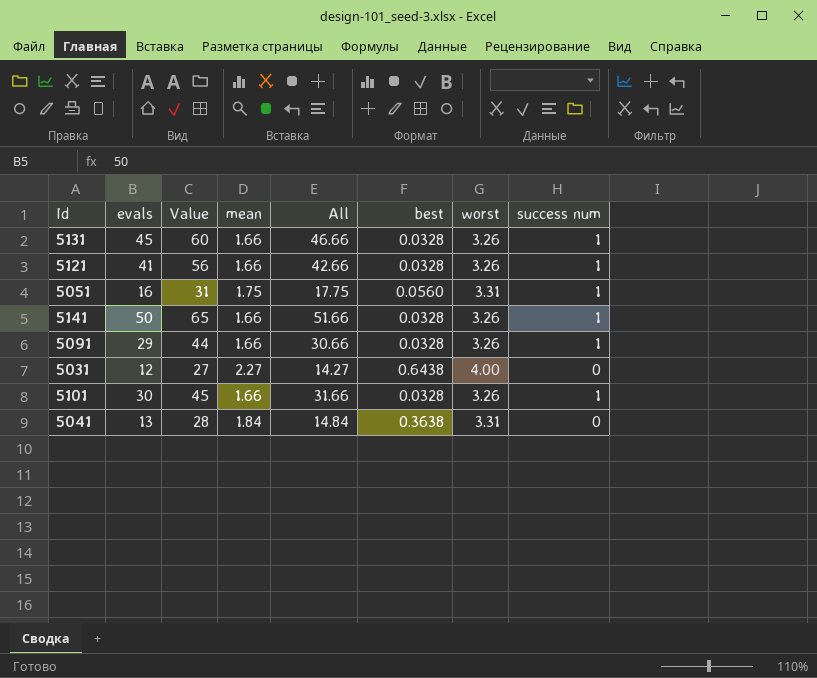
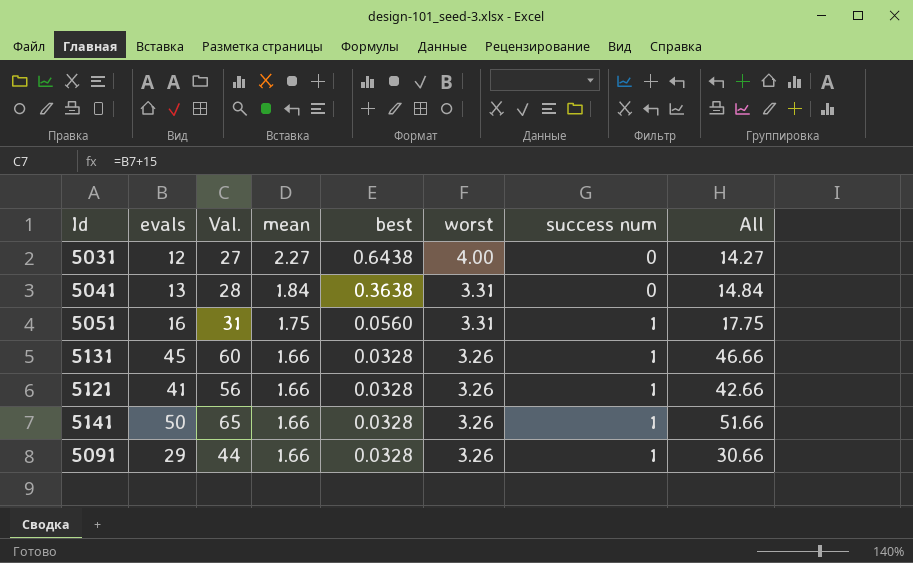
row order: none -> mean descending
column name: Value -> Val.
column All | position: 5 -> 8
row 5101: 30 | 45 | 1.66 | 31.66 | 0.0328 | 3.26 | 1 -> none

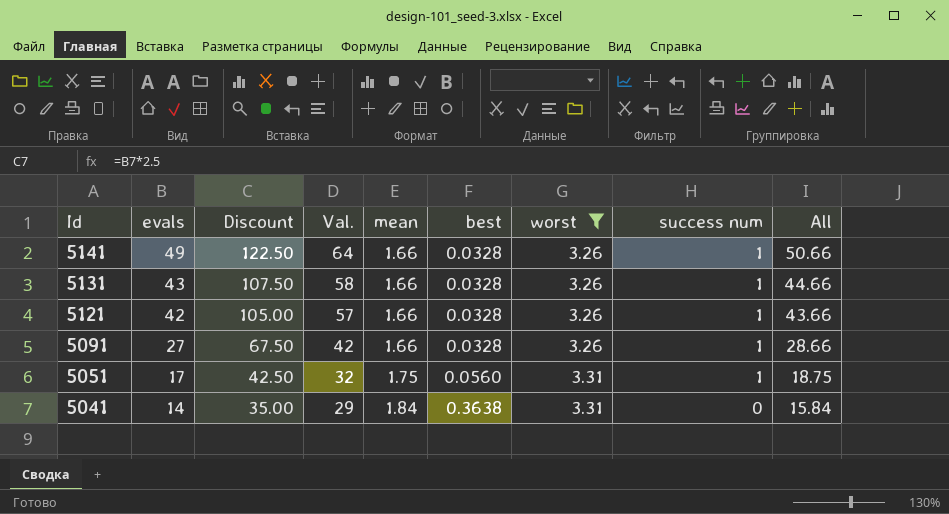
filter: none -> worst != 4.00
row order: mean descending -> Id descending
column Discount | formula: none -> [evals] * 2.5
5141 | evals: 50 -> 49
5141 | Val.: 65 -> 64
5141 | All: 51.66 -> 50.66
5131 | evals: 45 -> 43
5131 | Val.: 60 -> 58
5131 | All: 46.66 -> 44.66
5121 | evals: 41 -> 42
5121 | Val.: 56 -> 57
5121 | All: 42.66 -> 43.66
5091 | evals: 29 -> 27
5091 | Val.: 44 -> 42
5091 | All: 30.66 -> 28.66
5051 | evals: 16 -> 17
5051 | Val.: 31 -> 32
5051 | All: 17.75 -> 18.75
5041 | evals: 13 -> 14
5041 | Val.: 28 -> 29
5041 | All: 14.84 -> 15.84

